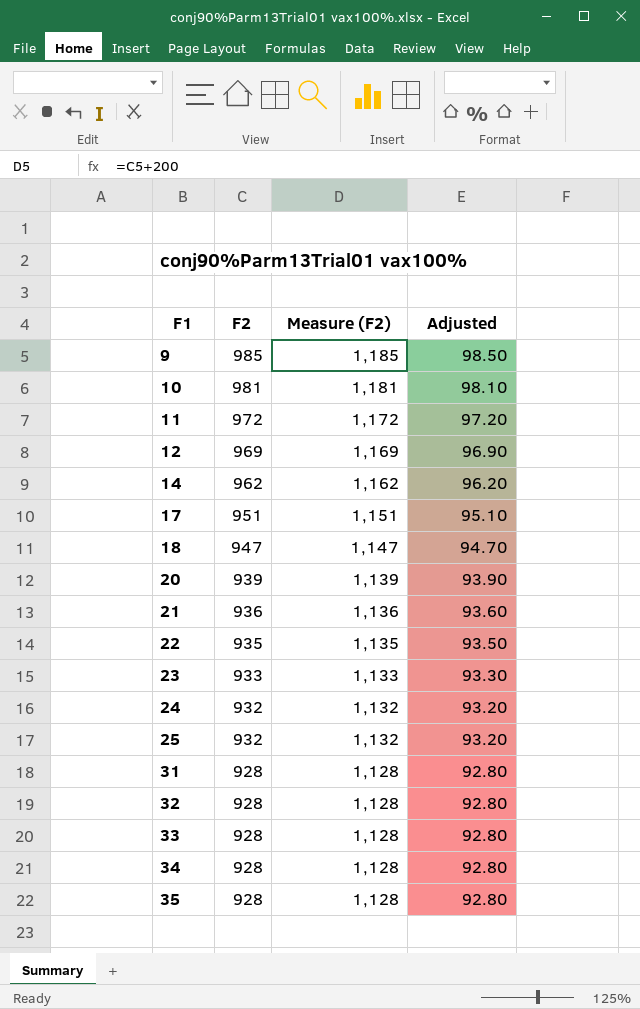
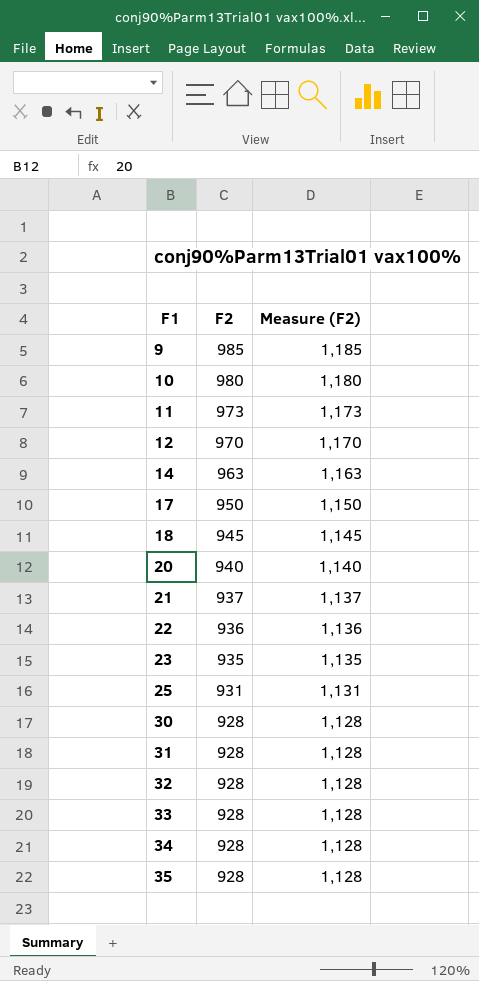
column Adjusted | formula: [F2] * 0.1 -> none
row 24: 932 | 1,132 | 93.20 -> none
10 | F2: 981 -> 980
10 | Measure (F2): 1,181 -> 1,180
11 | F2: 972 -> 973
11 | Measure (F2): 1,172 -> 1,173
12 | F2: 969 -> 970
12 | Measure (F2): 1,169 -> 1,170
14 | F2: 962 -> 963
14 | Measure (F2): 1,162 -> 1,163
17 | F2: 951 -> 950
17 | Measure (F2): 1,151 -> 1,150
18 | F2: 947 -> 945
18 | Measure (F2): 1,147 -> 1,145
20 | F2: 939 -> 940
20 | Measure (F2): 1,139 -> 1,140
21 | F2: 936 -> 937
21 | Measure (F2): 1,136 -> 1,137
22 | F2: 935 -> 936
22 | Measure (F2): 1,135 -> 1,136
23 | F2: 933 -> 935
23 | Measure (F2): 1,133 -> 1,135
25 | F2: 932 -> 931
25 | Measure (F2): 1,132 -> 1,131
row 30: none -> 928 | 1,128

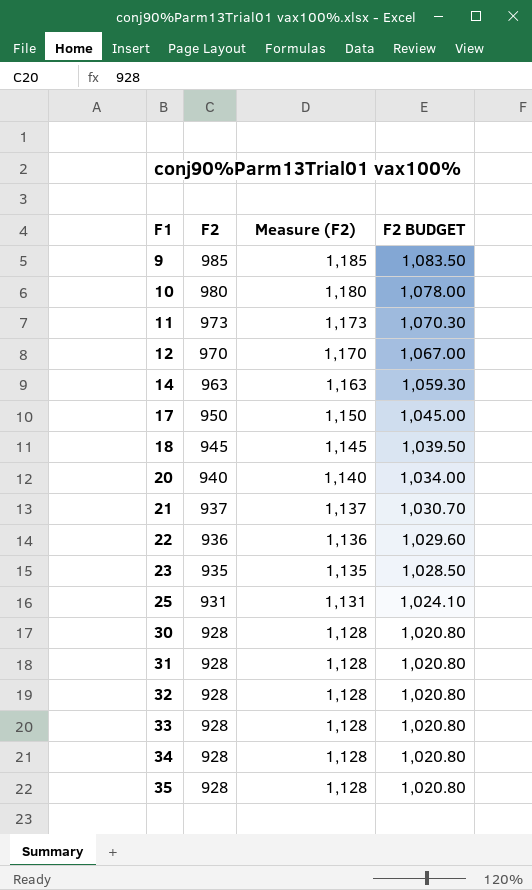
column F2 BUDGET | formula: none -> [F2] * 1.1

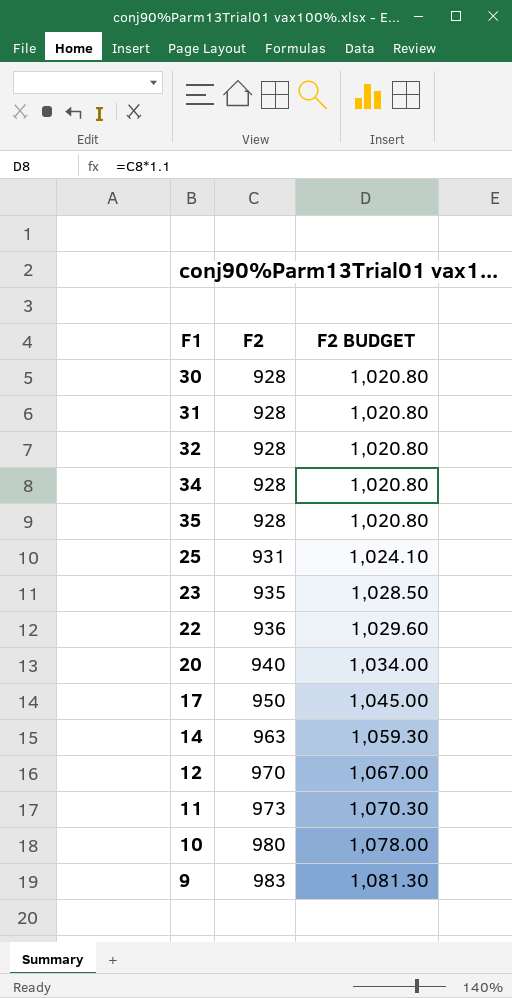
row order: F1 ascending -> F2 ascending
column Measure (F2) | formula: [F2] + 200 -> none
row 18: 945 | 1,145 | 1,039.50 -> none
row 21: 937 | 1,137 | 1,030.70 -> none
row 33: 928 | 1,128 | 1,020.80 -> none
9 | F2: 985 -> 983
9 | F2 BUDGET: 1,083.50 -> 1,081.30

